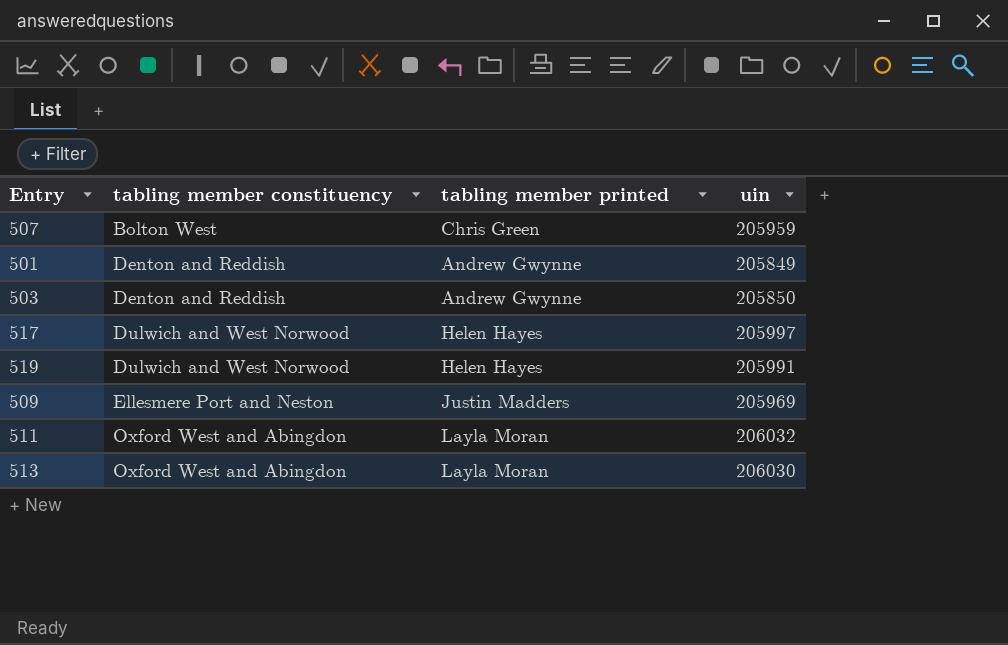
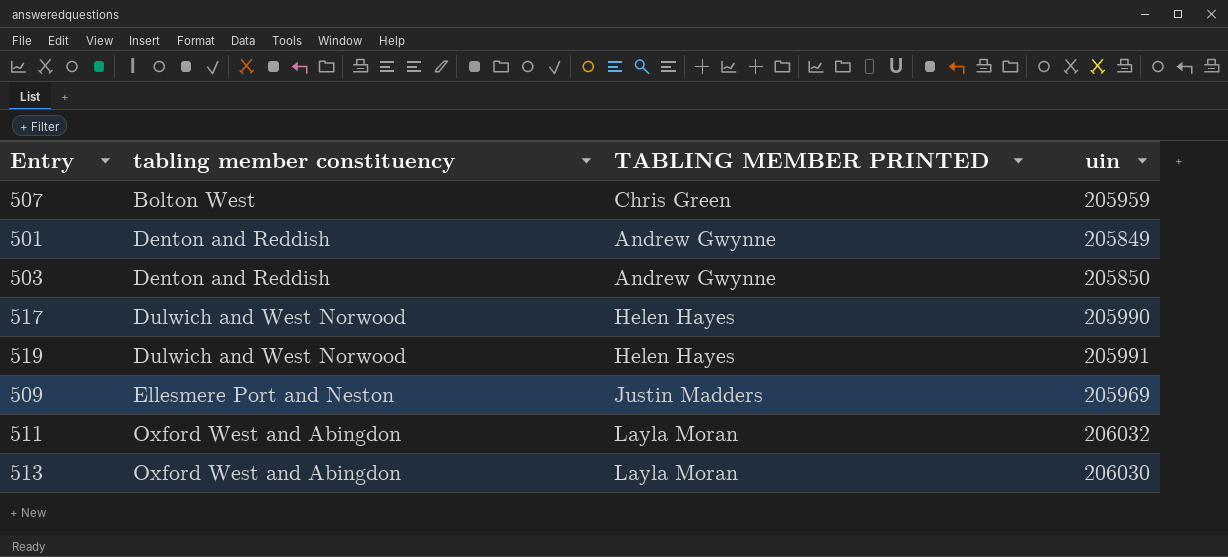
column name: tabling member printed -> TABLING MEMBER PRINTED
517 | uin: 205997 -> 205990

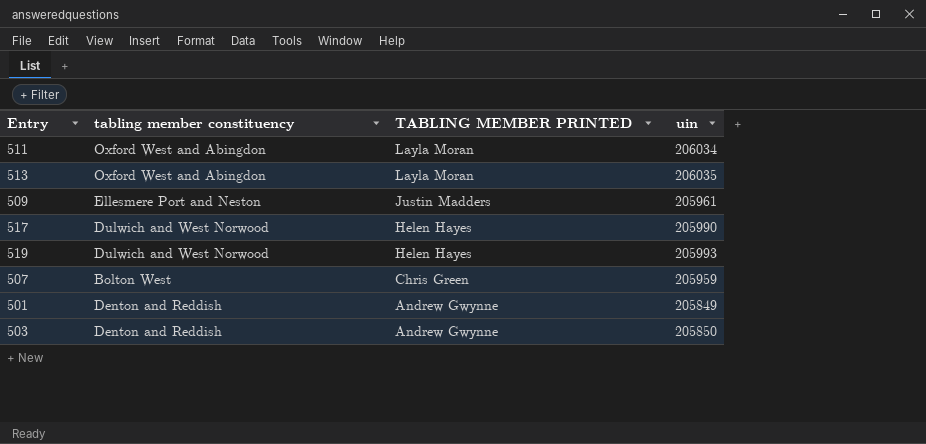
row order: tabling member constituency ascending -> TABLING MEMBER PRINTED descending
511 | uin: 206032 -> 206034
513 | uin: 206030 -> 206035
509 | uin: 205969 -> 205961
519 | uin: 205991 -> 205993

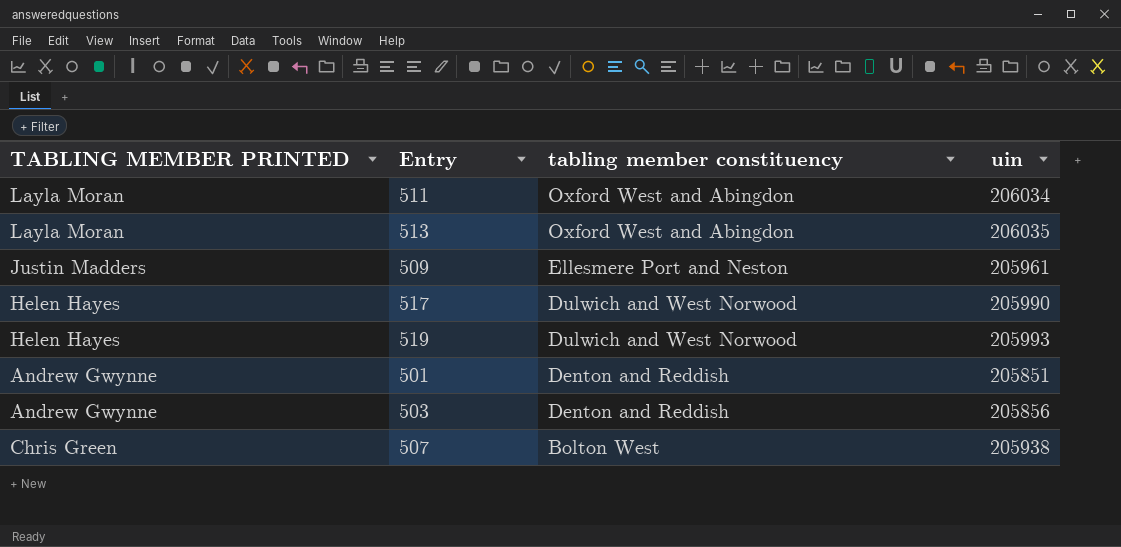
row order: TABLING MEMBER PRINTED descending -> tabling member constituency descending
column TABLING MEMBER PRINTED | position: 3 -> 1
501 | uin: 205849 -> 205851
503 | uin: 205850 -> 205856
507 | uin: 205959 -> 205938

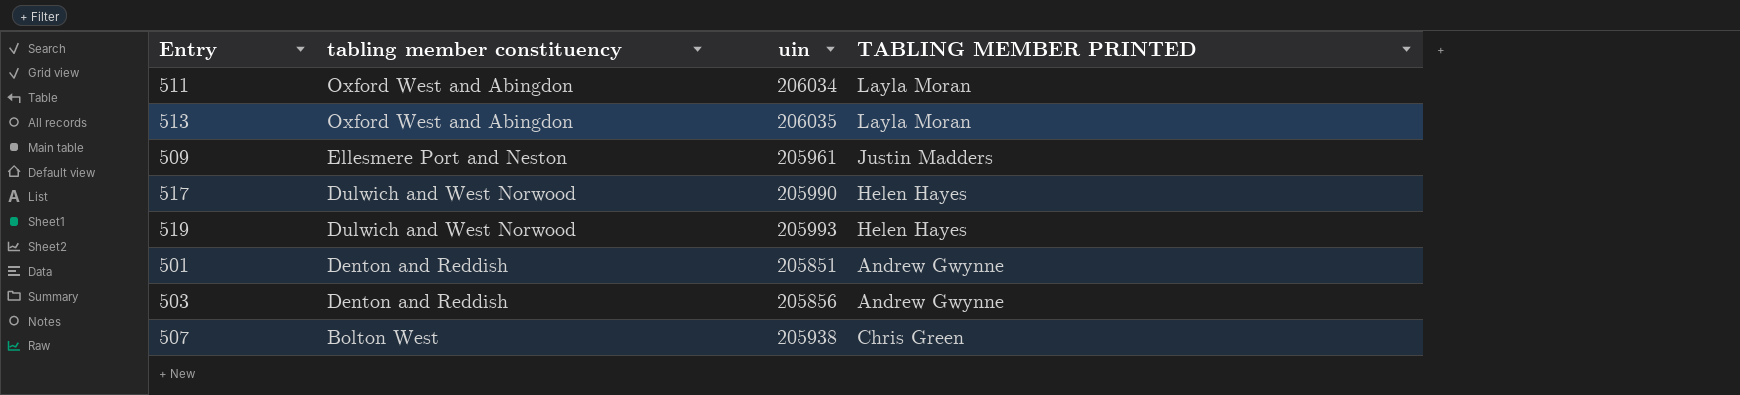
column TABLING MEMBER PRINTED | position: 1 -> 4

